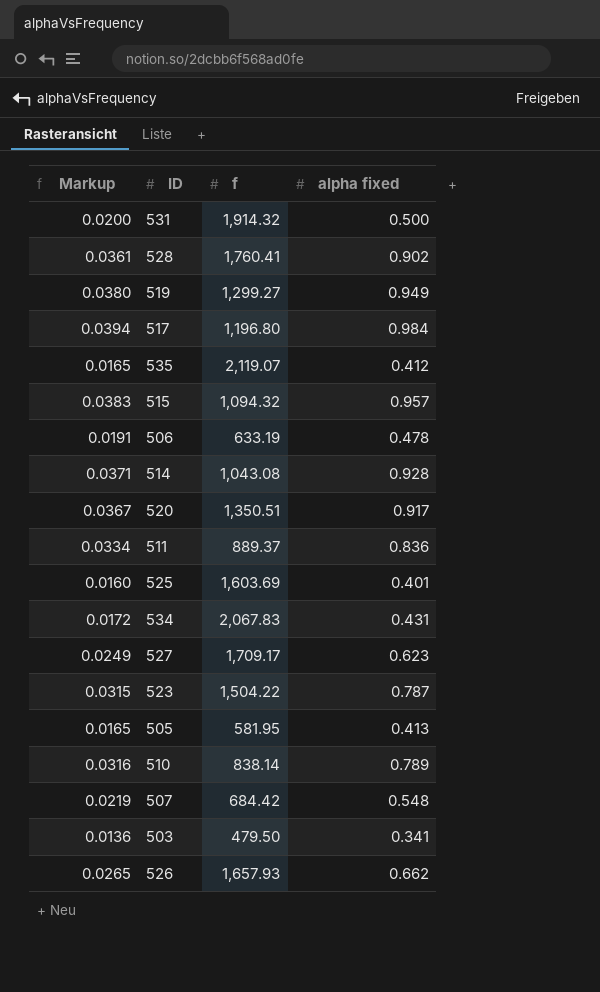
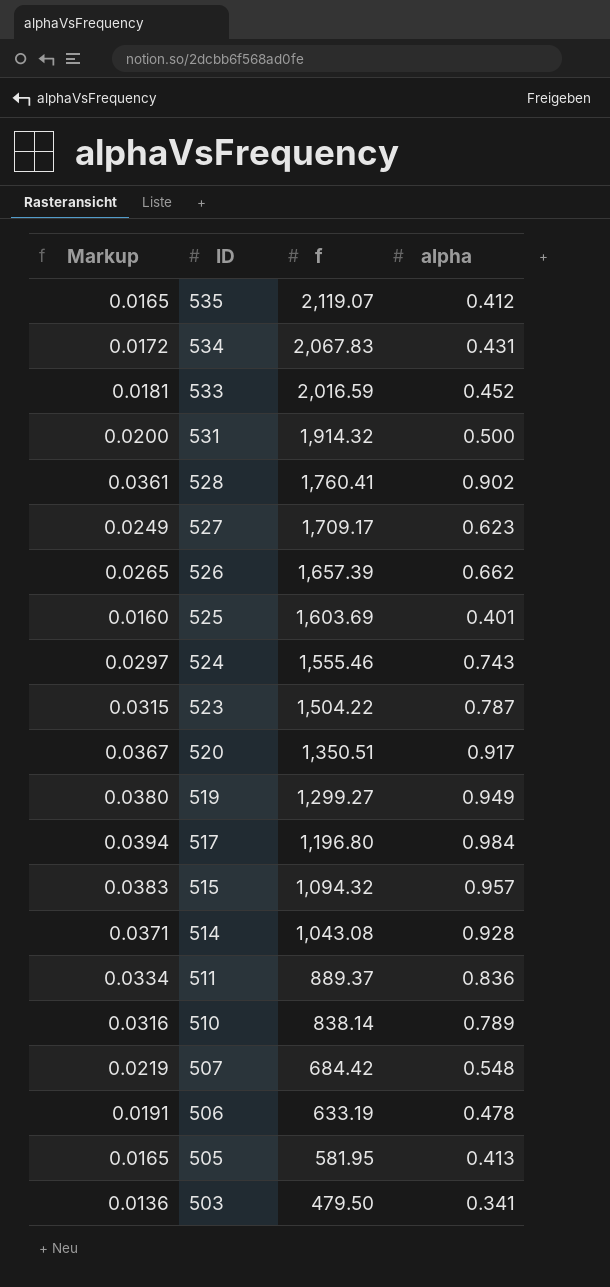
row order: none -> ID descending
column name: alpha fixed -> alpha
row 533: none -> 0.0181 | 2,016.59 | 0.452
526 | f: 1,657.93 -> 1,657.39
row 524: none -> 0.0297 | 1,555.46 | 0.743

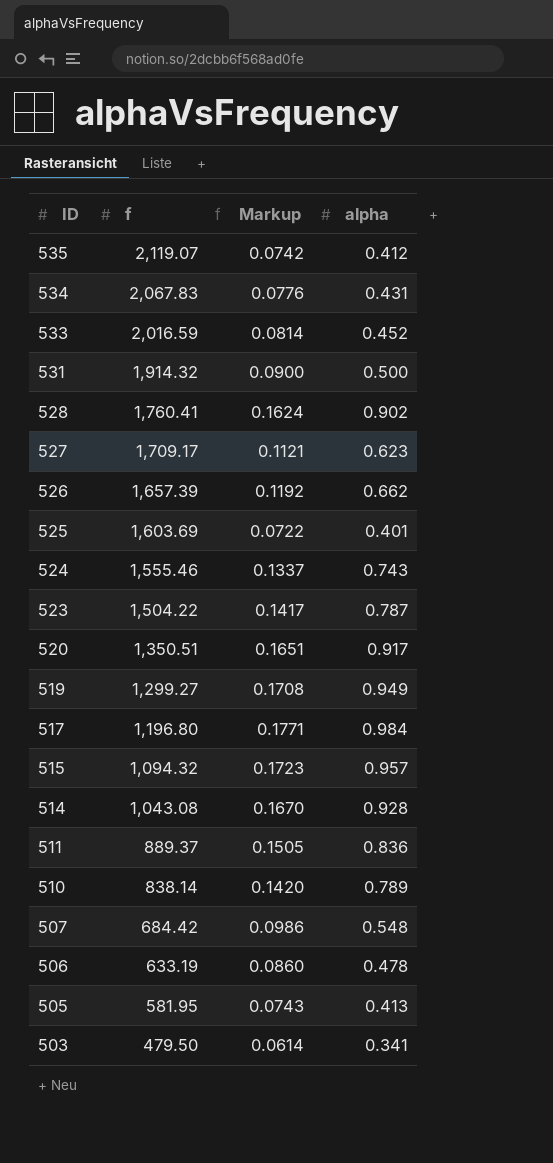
column Markup | formula: [alpha] * 0.04 -> [alpha] * 0.18
column Markup | position: 1 -> 3

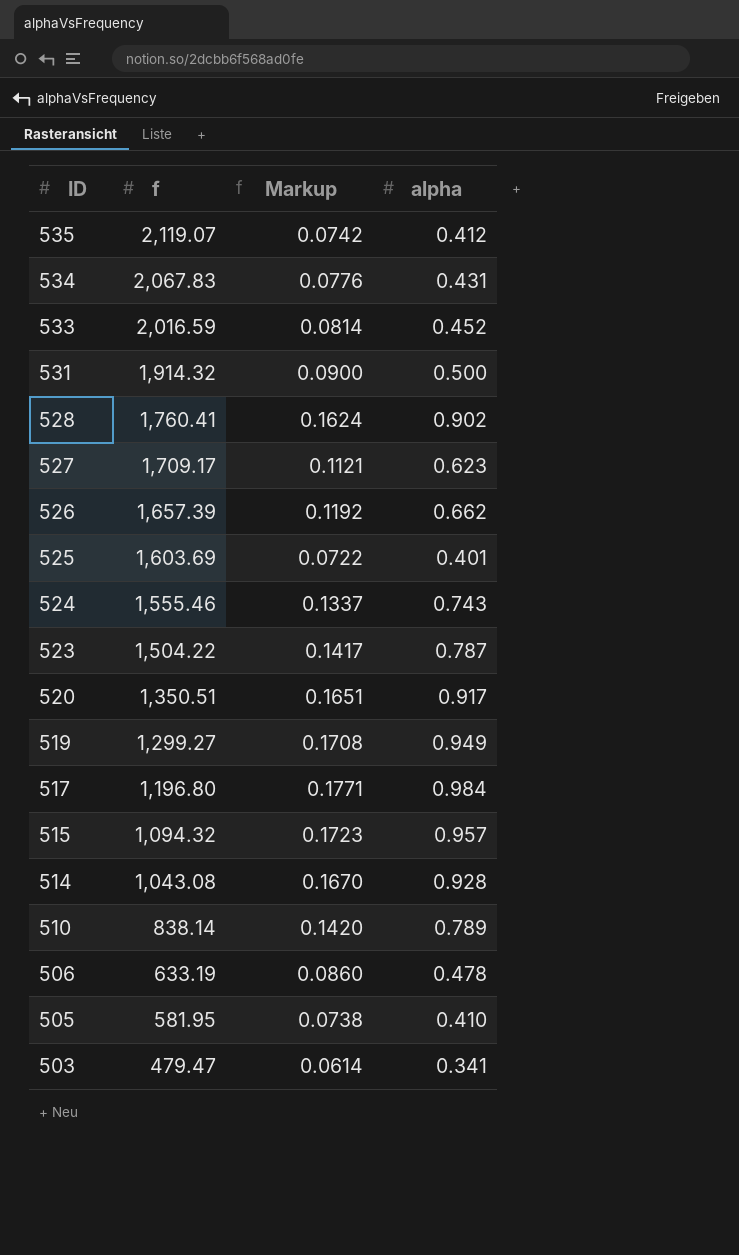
row 511: 889.37 | 0.1505 | 0.836 -> none
row 507: 684.42 | 0.0986 | 0.548 -> none
505 | Markup: 0.0743 -> 0.0738
505 | alpha: 0.413 -> 0.410
503 | f: 479.50 -> 479.47

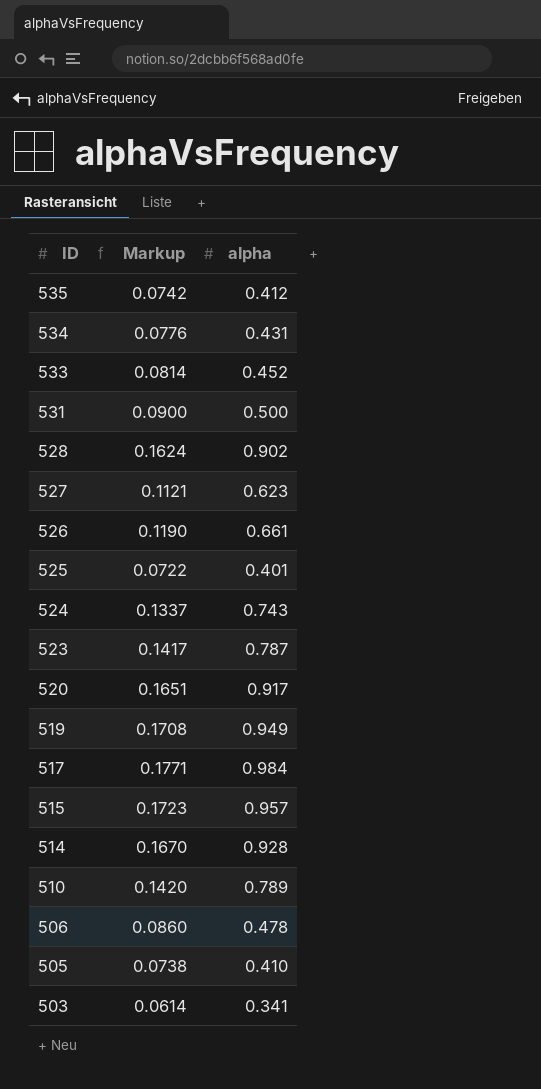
column f | position: 2 -> none
526 | Markup: 0.1192 -> 0.1190
526 | alpha: 0.662 -> 0.661

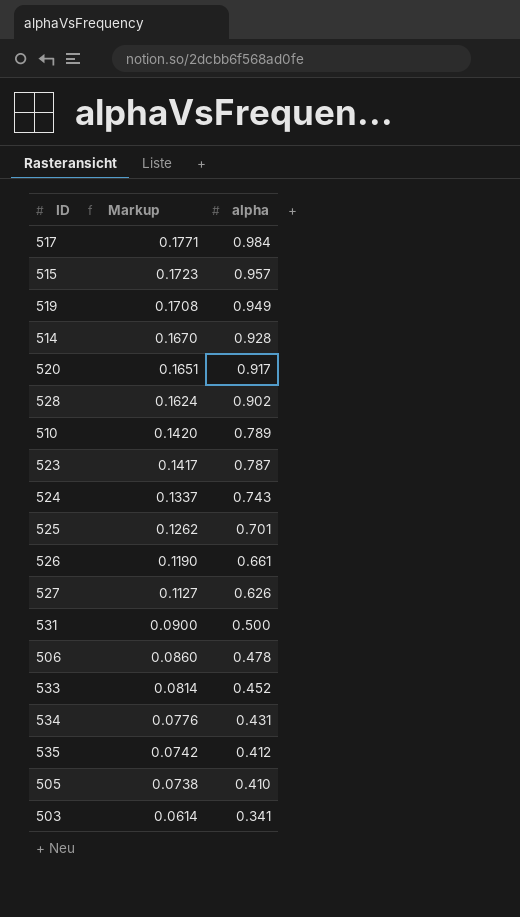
row order: ID descending -> Markup descending
525 | Markup: 0.0722 -> 0.1262
525 | alpha: 0.401 -> 0.701
527 | Markup: 0.1121 -> 0.1127
527 | alpha: 0.623 -> 0.626

